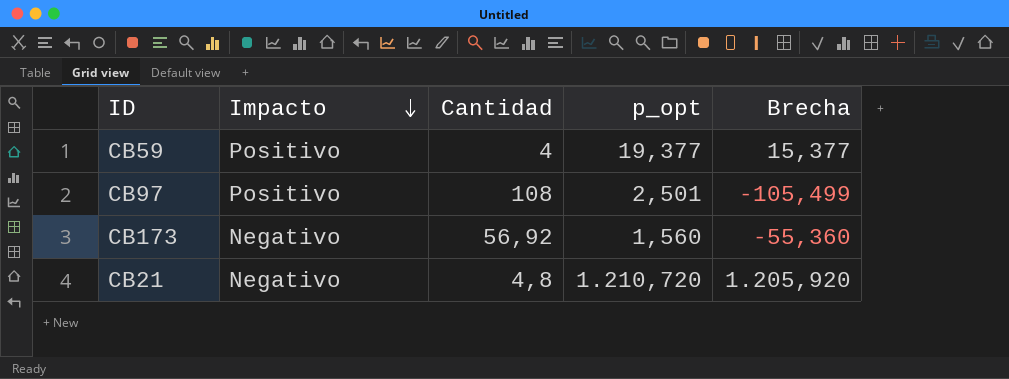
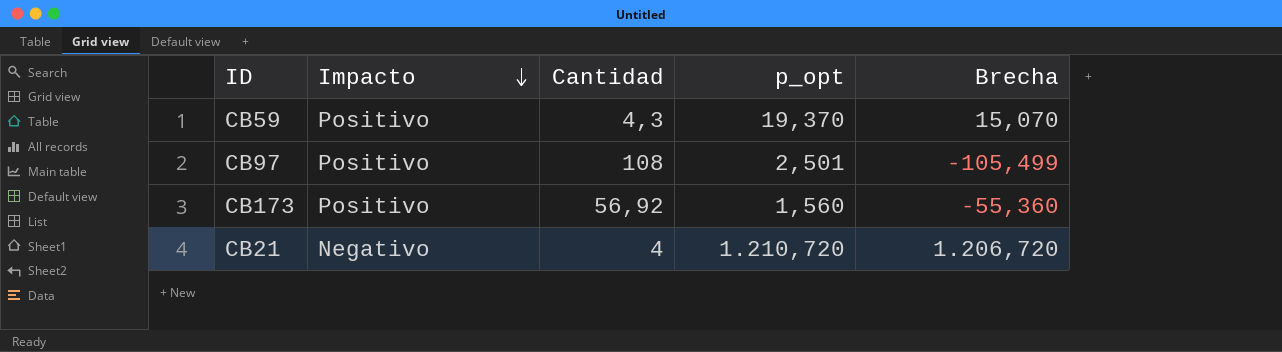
CB59 | Cantidad: 4 -> 4,3
CB59 | p_opt: 19,377 -> 19,370
CB59 | Brecha: 15,377 -> 15,070
CB173 | Impacto: Negativo -> Positivo
CB21 | Cantidad: 4,8 -> 4
CB21 | Brecha: 1.205,920 -> 1.206,720

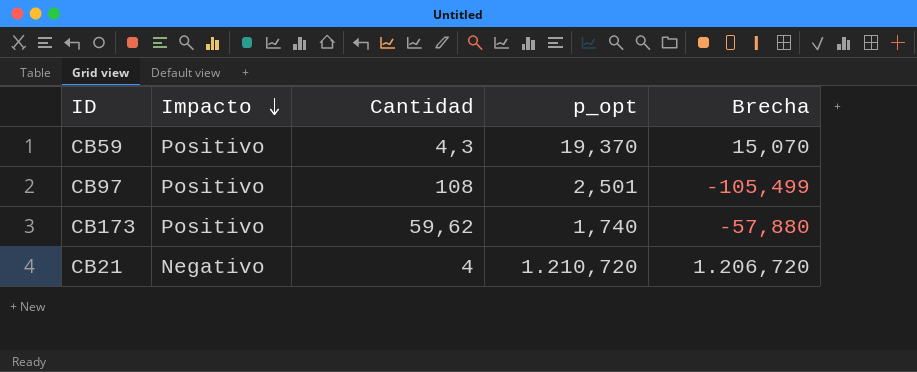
CB173 | Cantidad: 56,92 -> 59,62
CB173 | p_opt: 1,560 -> 1,740
CB173 | Brecha: -55,360 -> -57,880

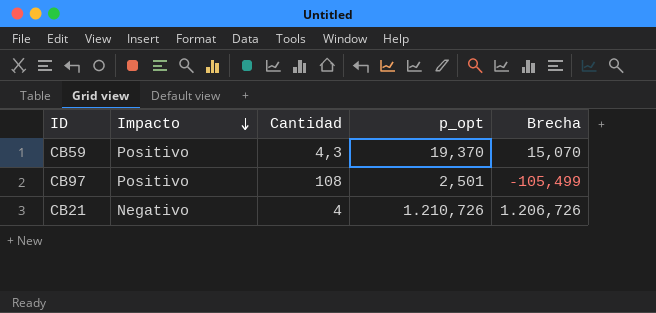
row CB173: Positivo | 59,62 | 1,740 | -57,880 -> none
CB21 | p_opt: 1.210,720 -> 1.210,726
CB21 | Brecha: 1.206,720 -> 1.206,726

